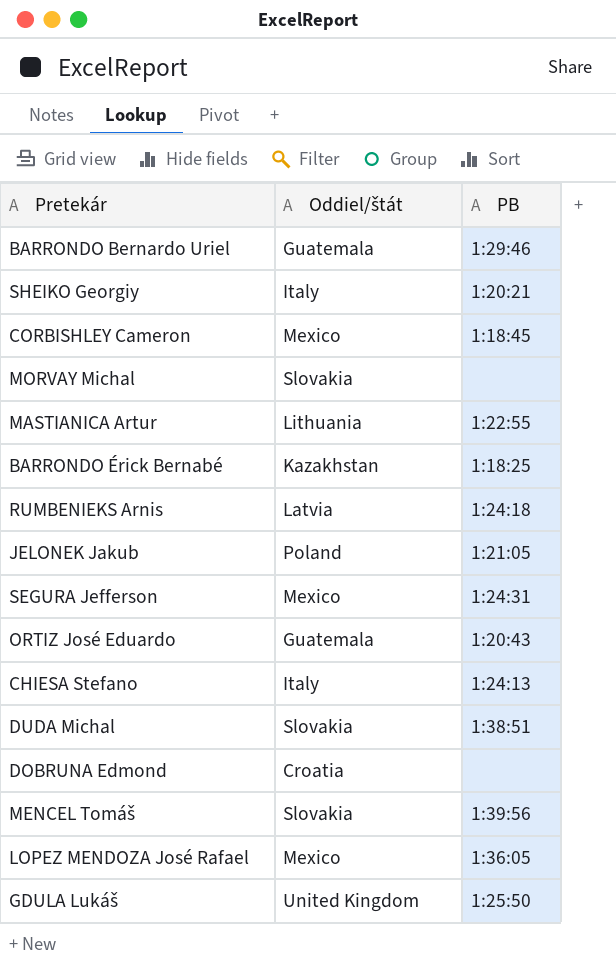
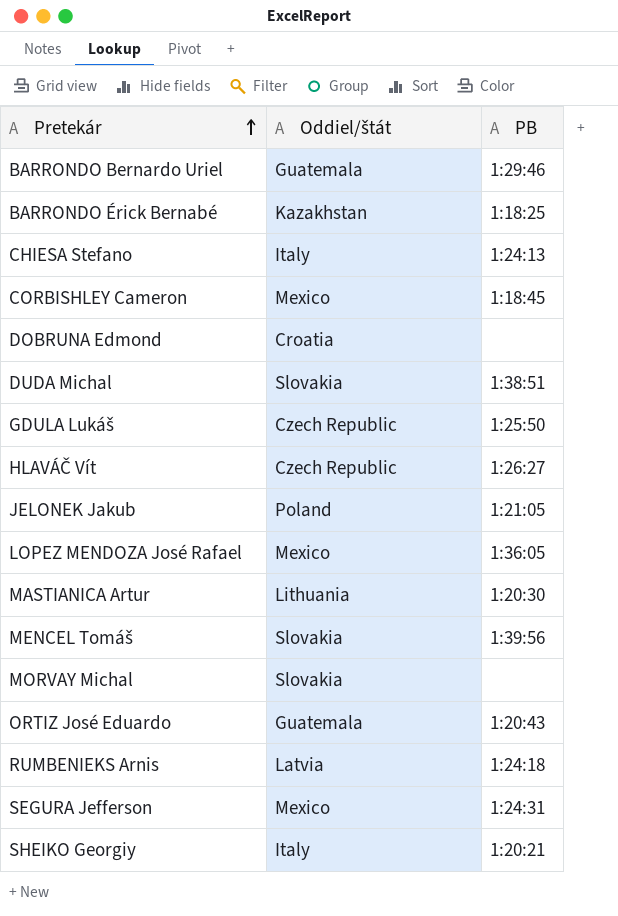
row order: none -> Pretekár ascending
GDULA Lukáš | Oddiel/štát: United Kingdom -> Czech Republic
row HLAVÁČ Vít: none -> Czech Republic | 1:26:27
MASTIANICA Artur | PB: 1:22:55 -> 1:20:30

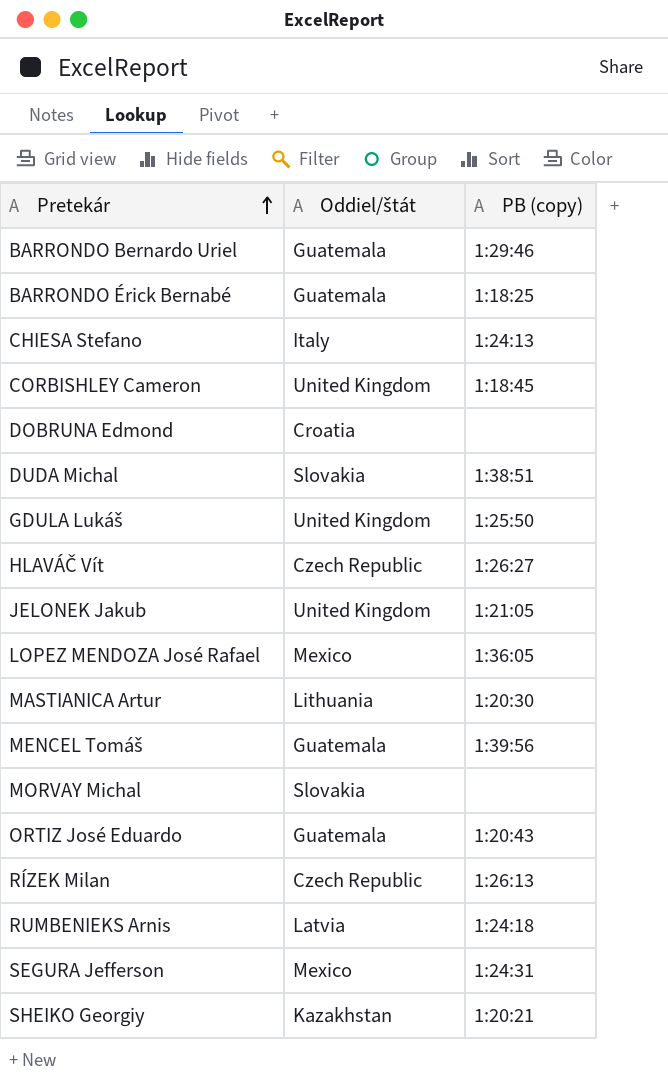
column name: PB -> PB (copy)
BARRONDO Érick Bernabé | Oddiel/štát: Kazakhstan -> Guatemala
CORBISHLEY Cameron | Oddiel/štát: Mexico -> United Kingdom
GDULA Lukáš | Oddiel/štát: Czech Republic -> United Kingdom
JELONEK Jakub | Oddiel/štát: Poland -> United Kingdom
MENCEL Tomáš | Oddiel/štát: Slovakia -> Guatemala
row RÍZEK Milan: none -> Czech Republic | 1:26:13
SHEIKO Georgiy | Oddiel/štát: Italy -> Kazakhstan

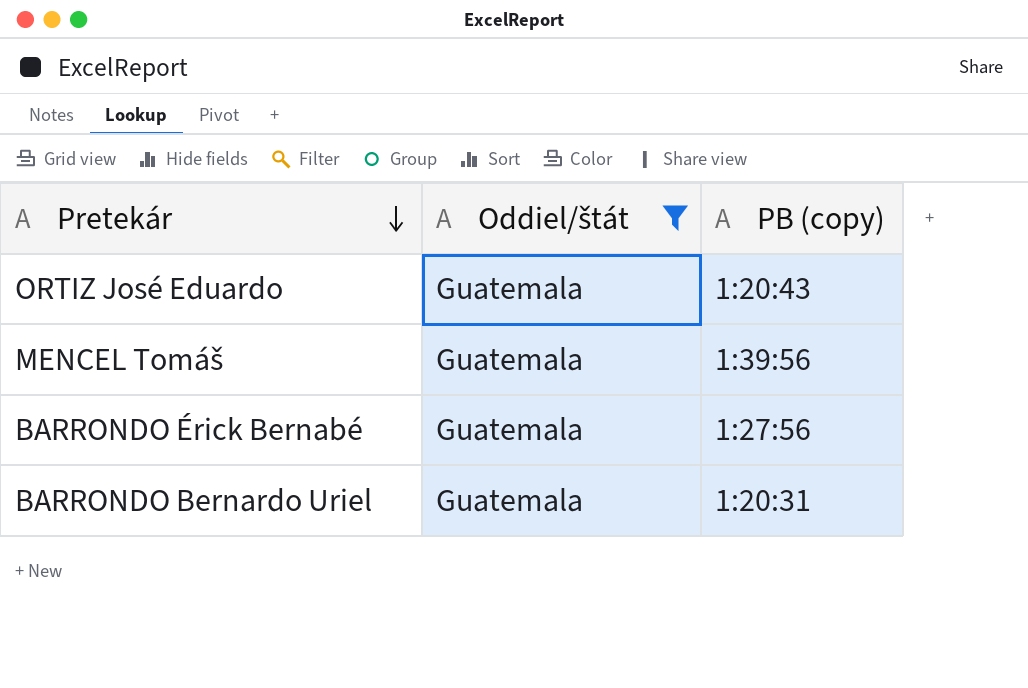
filter: none -> Oddiel/štát = Guatemala
row order: Pretekár ascending -> Pretekár descending
BARRONDO Érick Bernabé | PB (copy): 1:18:25 -> 1:27:56
BARRONDO Bernardo Uriel | PB (copy): 1:29:46 -> 1:20:31

